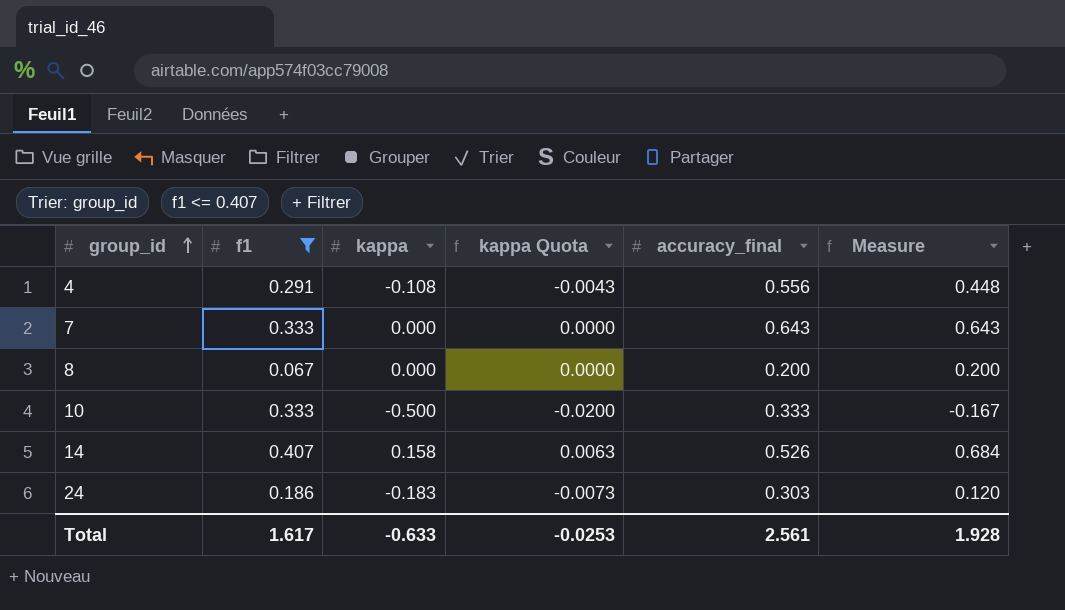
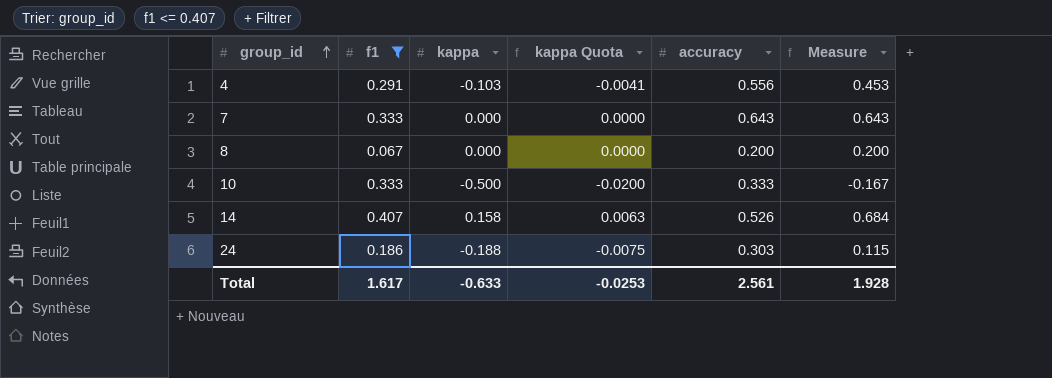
column name: accuracy_final -> accuracy
4 | kappa: -0.108 -> -0.103
4 | kappa Quota: -0.0043 -> -0.0041
4 | Measure: 0.448 -> 0.453
24 | kappa: -0.183 -> -0.188
24 | kappa Quota: -0.0073 -> -0.0075
24 | Measure: 0.120 -> 0.115

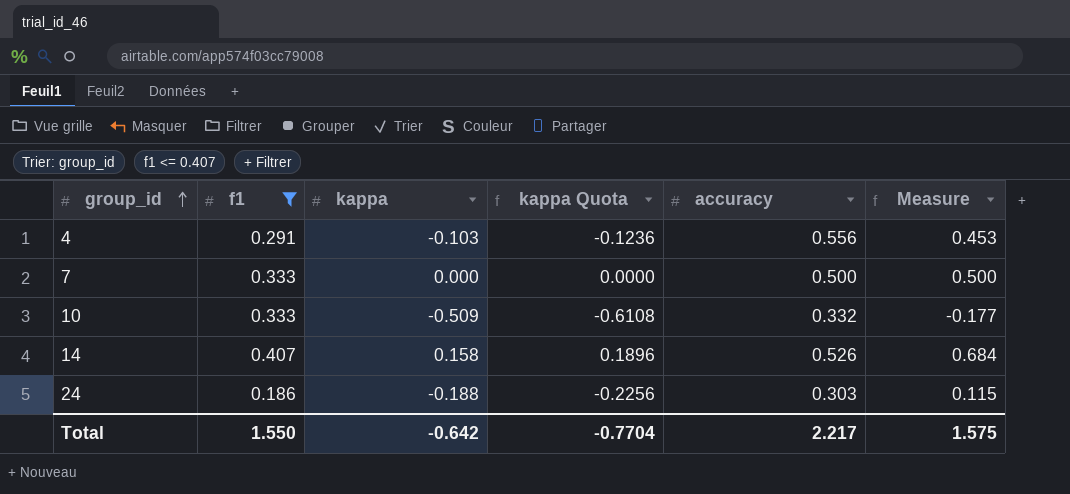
column kappa Quota | formula: [kappa] * 0.04 -> [kappa] * 1.2
row 8: 0.067 | 0.000 | 0.0000 | 0.200 | 0.200 -> none
7 | accuracy: 0.643 -> 0.500
7 | Measure: 0.643 -> 0.500
10 | kappa: -0.500 -> -0.509
10 | accuracy: 0.333 -> 0.332
10 | Measure: -0.167 -> -0.177
Total | f1: 1.617 -> 1.550
Total | kappa: -0.633 -> -0.642
Total | kappa Quota: -0.0253 -> -0.7704
Total | accuracy: 2.561 -> 2.217
Total | Measure: 1.928 -> 1.575

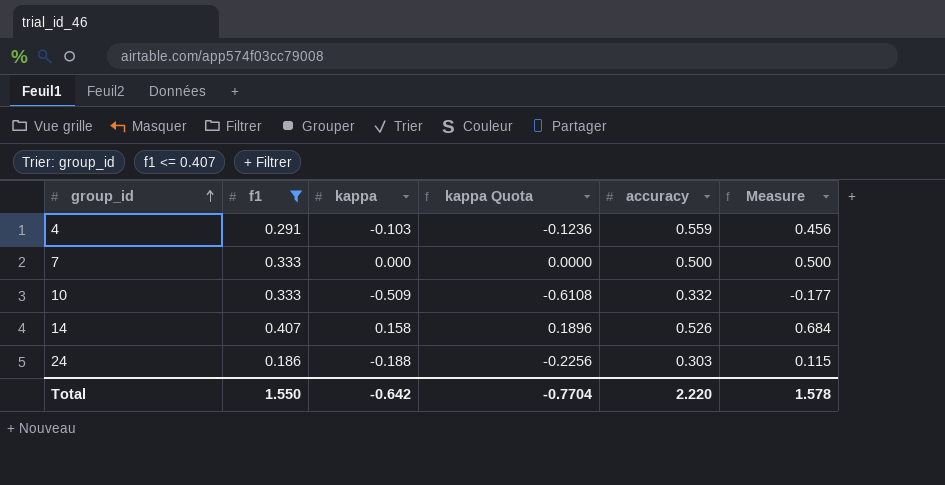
4 | accuracy: 0.556 -> 0.559
4 | Measure: 0.453 -> 0.456
Total | accuracy: 2.217 -> 2.220
Total | Measure: 1.575 -> 1.578

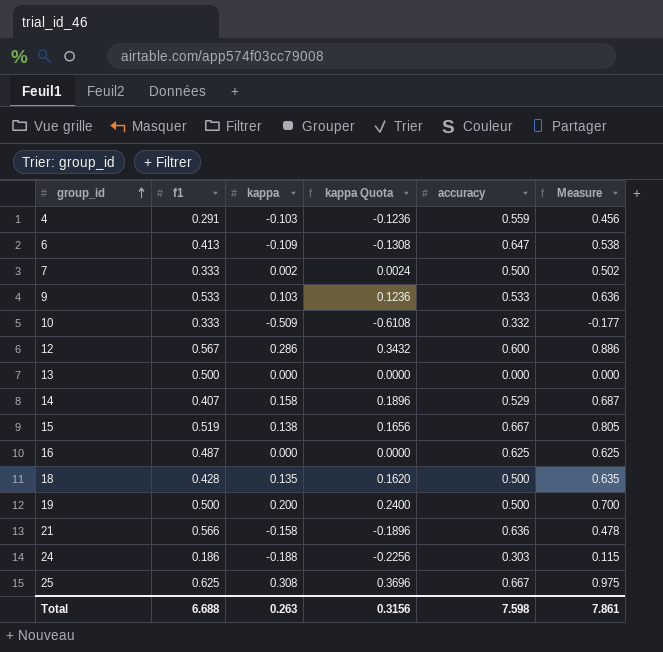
filter: f1 <= 0.407 -> none
7 | kappa: 0.000 -> 0.002
7 | kappa Quota: 0.0000 -> 0.0024
7 | Measure: 0.500 -> 0.502
14 | accuracy: 0.526 -> 0.529
14 | Measure: 0.684 -> 0.687
Total | f1: 1.550 -> 6.688
Total | kappa: -0.642 -> 0.263
Total | kappa Quota: -0.7704 -> 0.3156
Total | accuracy: 2.220 -> 7.598
Total | Measure: 1.578 -> 7.861

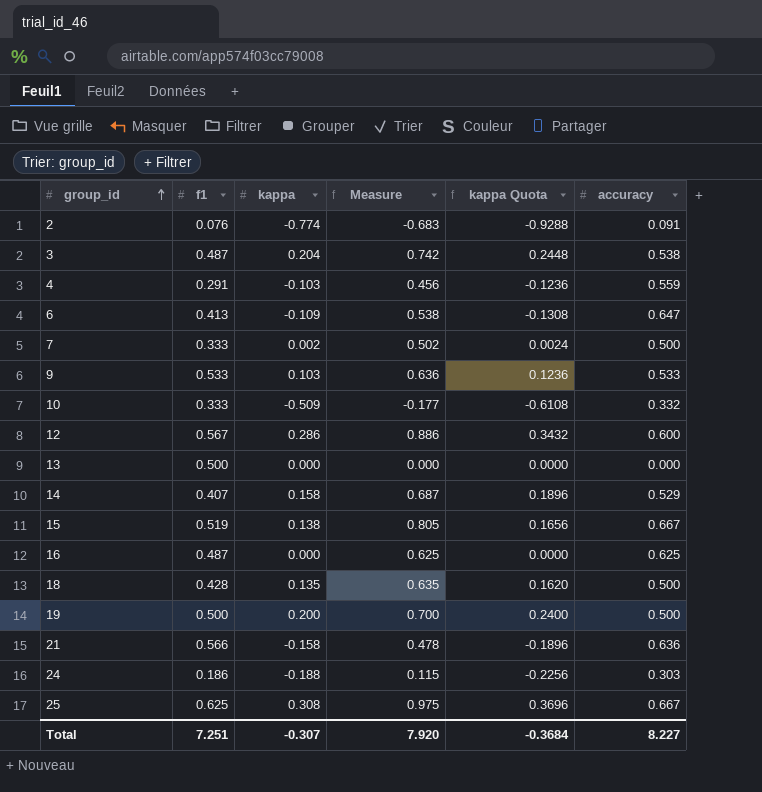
column Measure | position: 6 -> 4
row 2: none -> 0.076 | -0.774 | -0.683 | -0.9288 | 0.091
row 3: none -> 0.487 | 0.204 | 0.742 | 0.2448 | 0.538
Total | f1: 6.688 -> 7.251
Total | kappa: 0.263 -> -0.307
Total | Measure: 7.861 -> 7.920
Total | kappa Quota: 0.3156 -> -0.3684
Total | accuracy: 7.598 -> 8.227

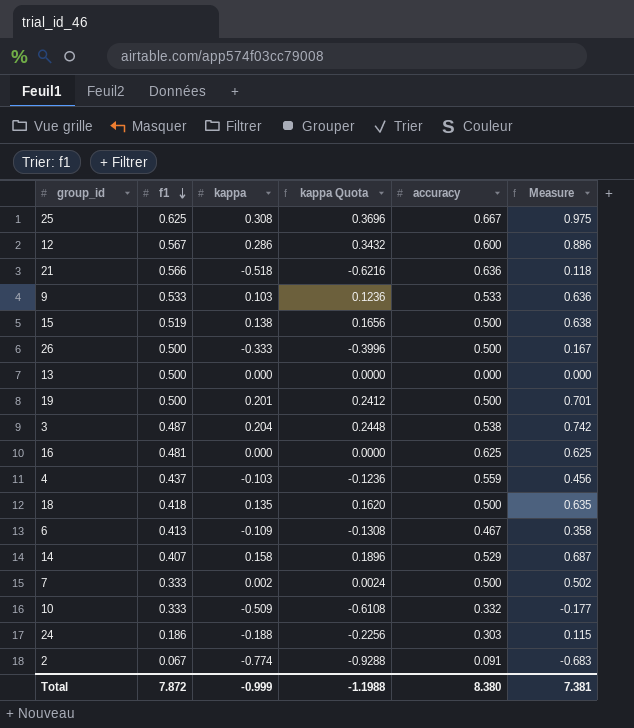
row order: group_id ascending -> f1 descending
column Measure | position: 4 -> 6
21 | kappa: -0.158 -> -0.518
21 | kappa Quota: -0.1896 -> -0.6216
21 | Measure: 0.478 -> 0.118
15 | accuracy: 0.667 -> 0.500
15 | Measure: 0.805 -> 0.638
row 26: none -> 0.500 | -0.333 | -0.3996 | 0.500 | 0.167
19 | kappa: 0.200 -> 0.201
19 | kappa Quota: 0.2400 -> 0.2412
19 | Measure: 0.700 -> 0.701
16 | f1: 0.487 -> 0.481
4 | f1: 0.291 -> 0.437
18 | f1: 0.428 -> 0.418
6 | accuracy: 0.647 -> 0.467
6 | Measure: 0.538 -> 0.358
2 | f1: 0.076 -> 0.067
Total | f1: 7.251 -> 7.872
Total | kappa: -0.307 -> -0.999
Total | kappa Quota: -0.3684 -> -1.1988
Total | accuracy: 8.227 -> 8.380
Total | Measure: 7.920 -> 7.381

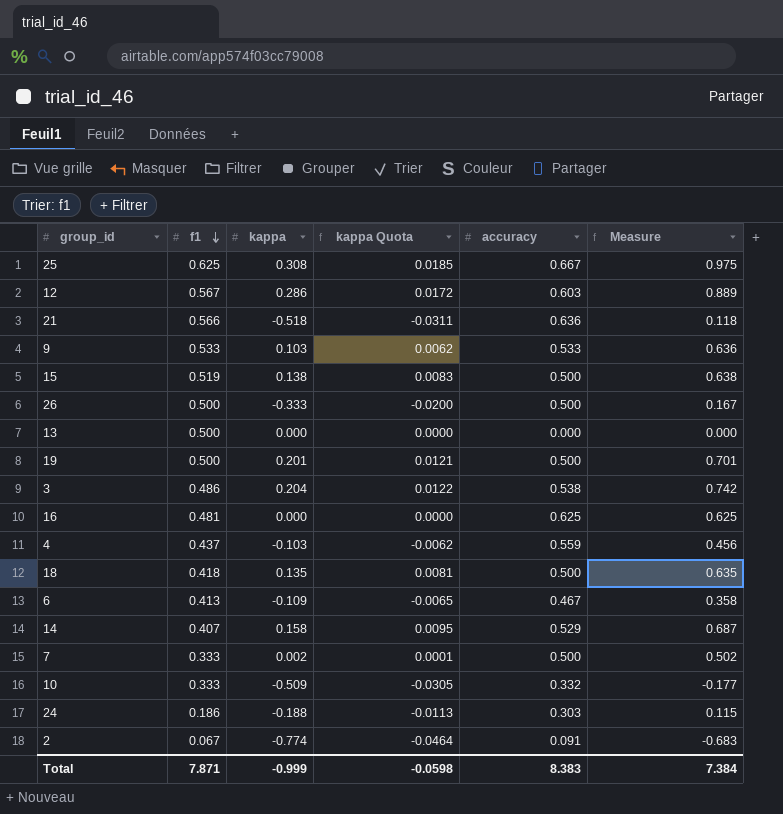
column kappa Quota | formula: [kappa] * 1.2 -> [kappa] * 0.06
12 | accuracy: 0.600 -> 0.603
12 | Measure: 0.886 -> 0.889
3 | f1: 0.487 -> 0.486
Total | f1: 7.872 -> 7.871
Total | kappa Quota: -1.1988 -> -0.0598
Total | accuracy: 8.380 -> 8.383
Total | Measure: 7.381 -> 7.384

